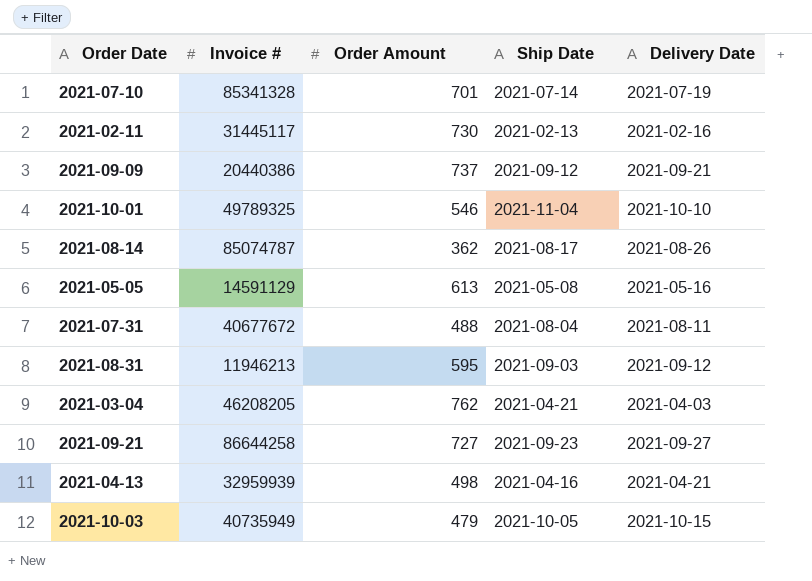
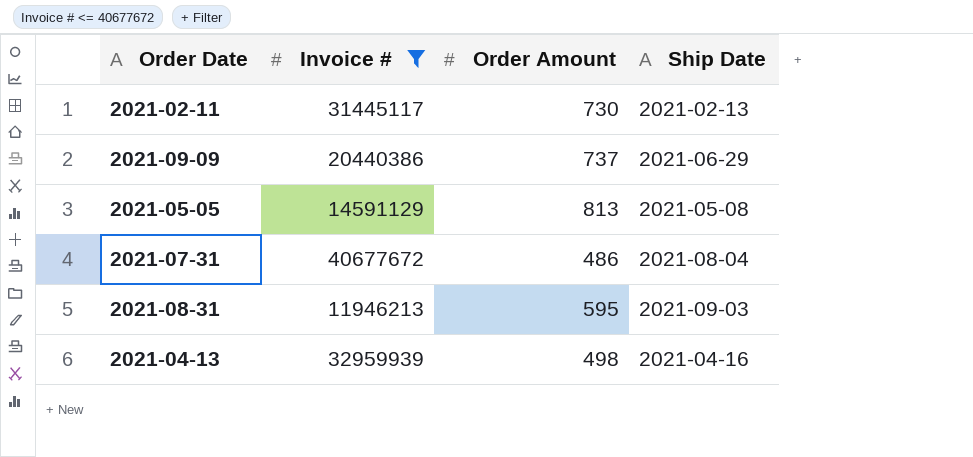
filter: none -> Invoice # <= 40677672
column Delivery Date | position: 5 -> none
2021-09-09 | Ship Date: 2021-09-12 -> 2021-06-29
2021-05-05 | Order Amount: 613 -> 813
2021-07-31 | Order Amount: 488 -> 486

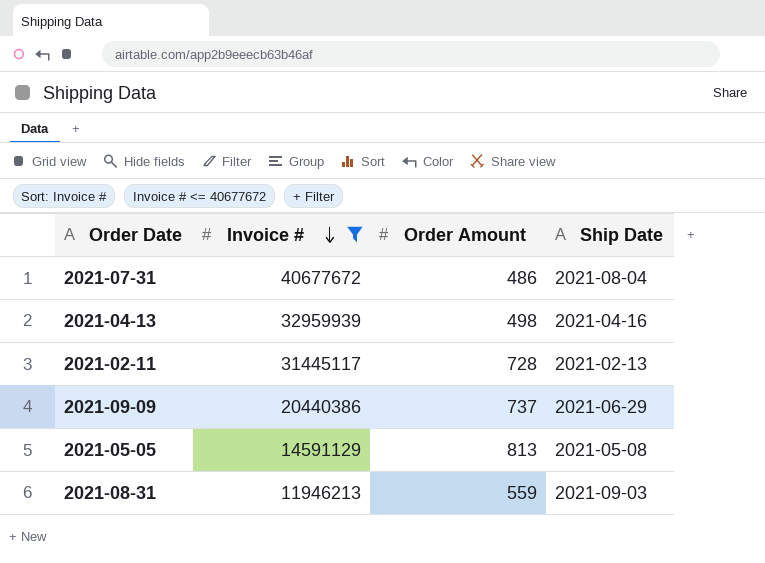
row order: none -> Invoice # descending
2021-02-11 | Order Amount: 730 -> 728
2021-08-31 | Order Amount: 595 -> 559

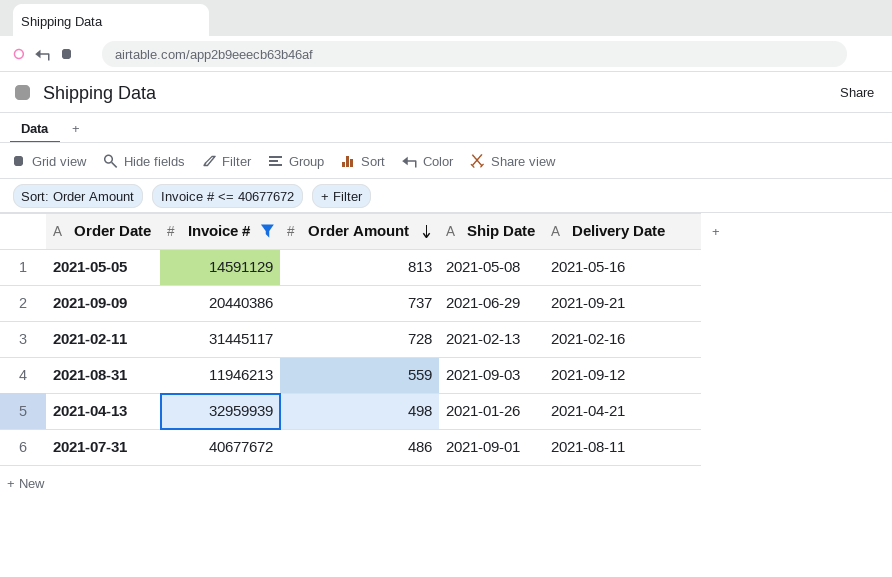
row order: Invoice # descending -> Order Amount descending
column Delivery Date | position: none -> 5
2021-04-13 | Ship Date: 2021-04-16 -> 2021-01-26
2021-07-31 | Ship Date: 2021-08-04 -> 2021-09-01

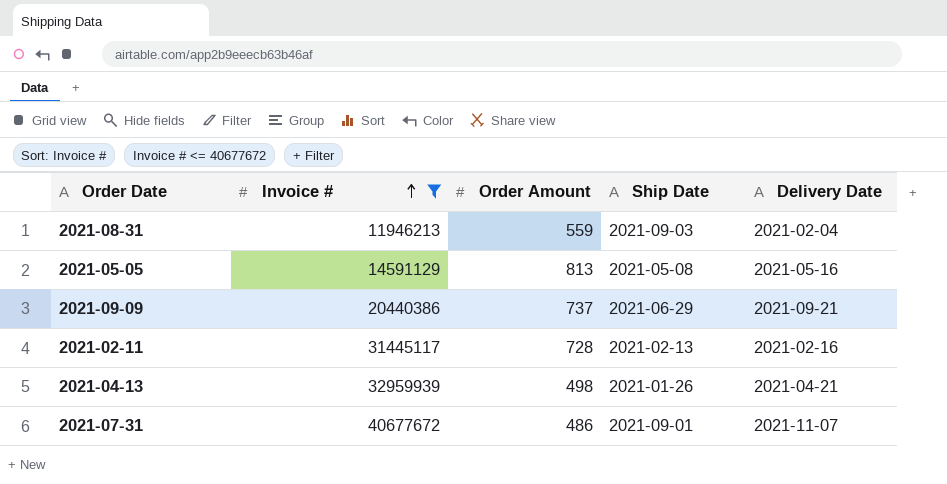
row order: Order Amount descending -> Invoice # ascending
2021-08-31 | Delivery Date: 2021-09-12 -> 2021-02-04
2021-07-31 | Delivery Date: 2021-08-11 -> 2021-11-07

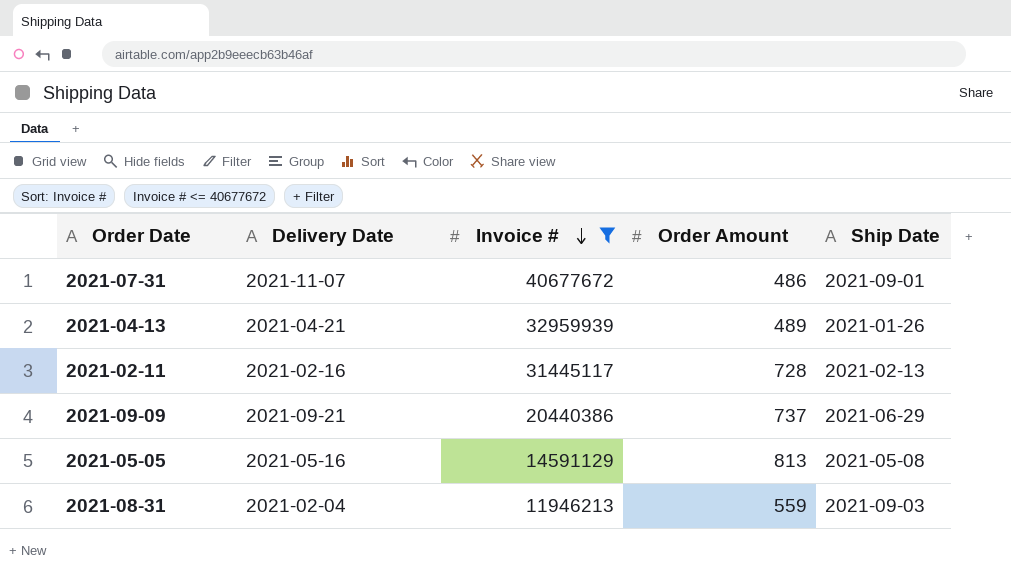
row order: Invoice # ascending -> Invoice # descending
column Delivery Date | position: 5 -> 2
2021-04-13 | Order Amount: 498 -> 489

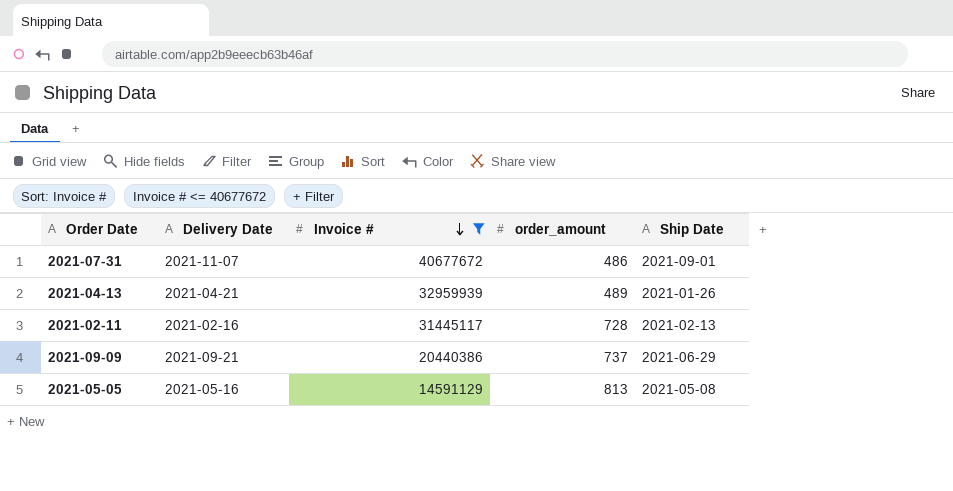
column name: Order Amount -> order_amount
row 2021-08-31: 2021-02-04 | 11946213 | 559 | 2021-09-03 -> none

